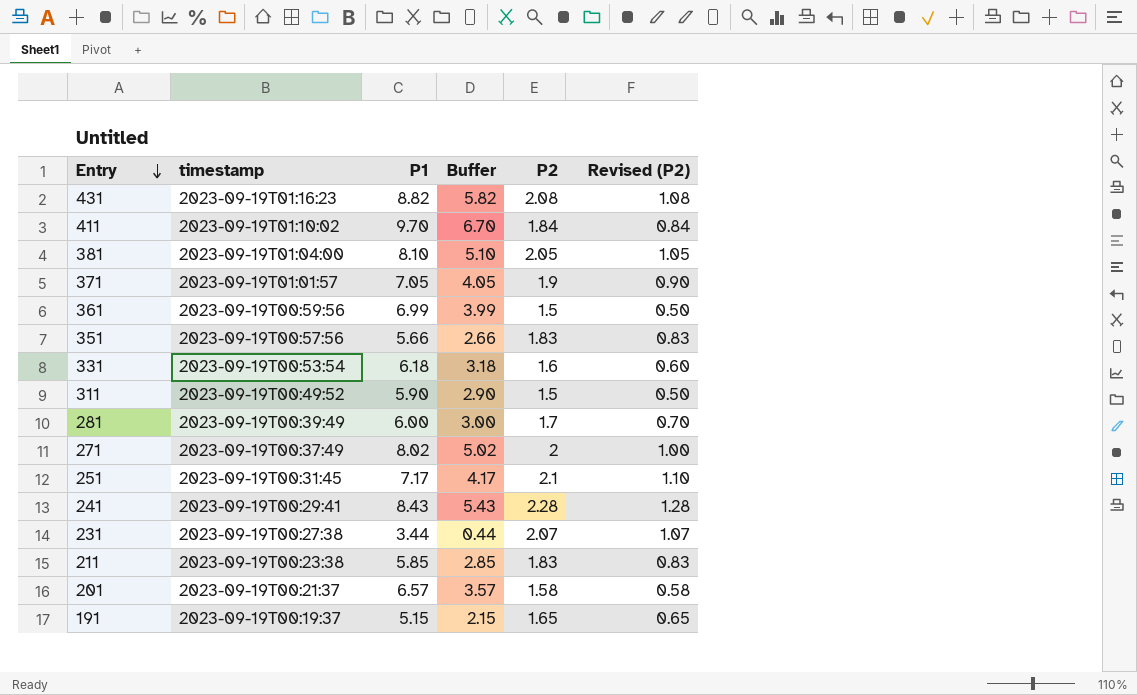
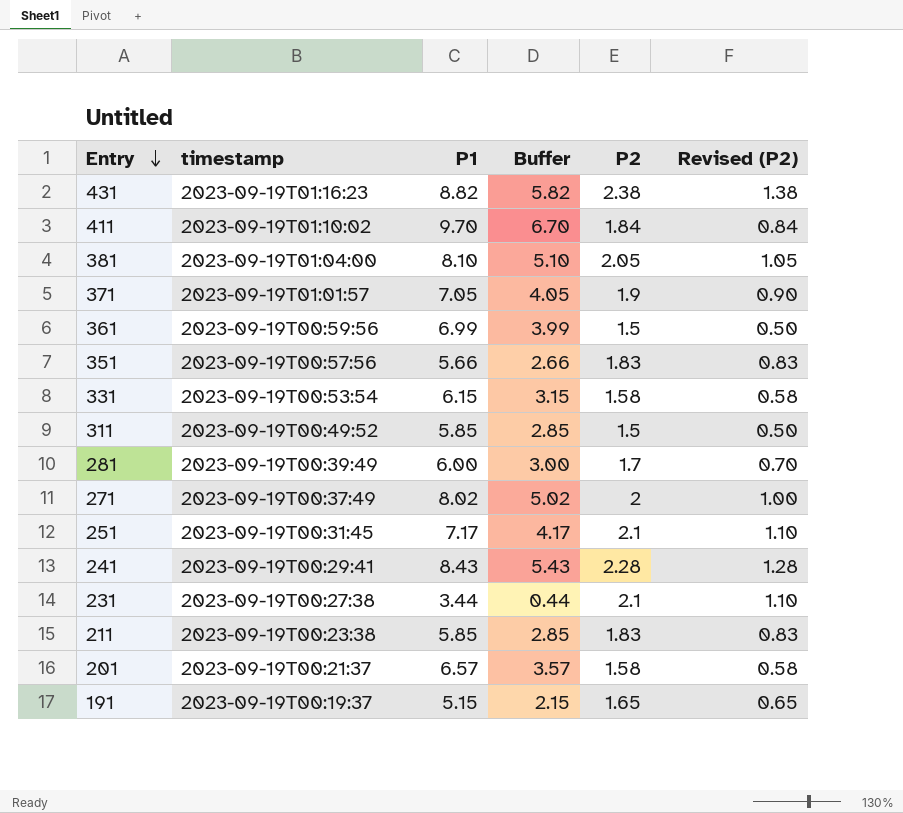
431 | P2: 2.08 -> 2.38
431 | Revised (P2): 1.08 -> 1.38
331 | P1: 6.18 -> 6.15
331 | Buffer: 3.18 -> 3.15
331 | P2: 1.6 -> 1.58
331 | Revised (P2): 0.60 -> 0.58
311 | P1: 5.90 -> 5.85
311 | Buffer: 2.90 -> 2.85
231 | P2: 2.07 -> 2.1
231 | Revised (P2): 1.07 -> 1.10

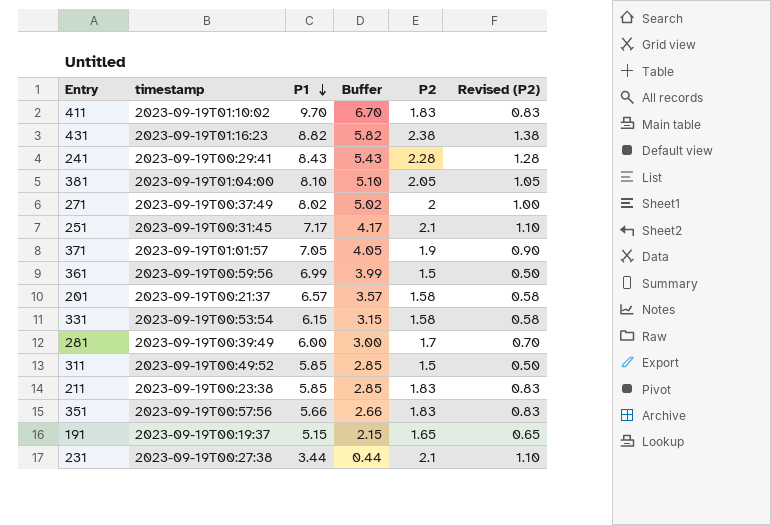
row order: Entry descending -> P1 descending
411 | P2: 1.84 -> 1.83
411 | Revised (P2): 0.84 -> 0.83

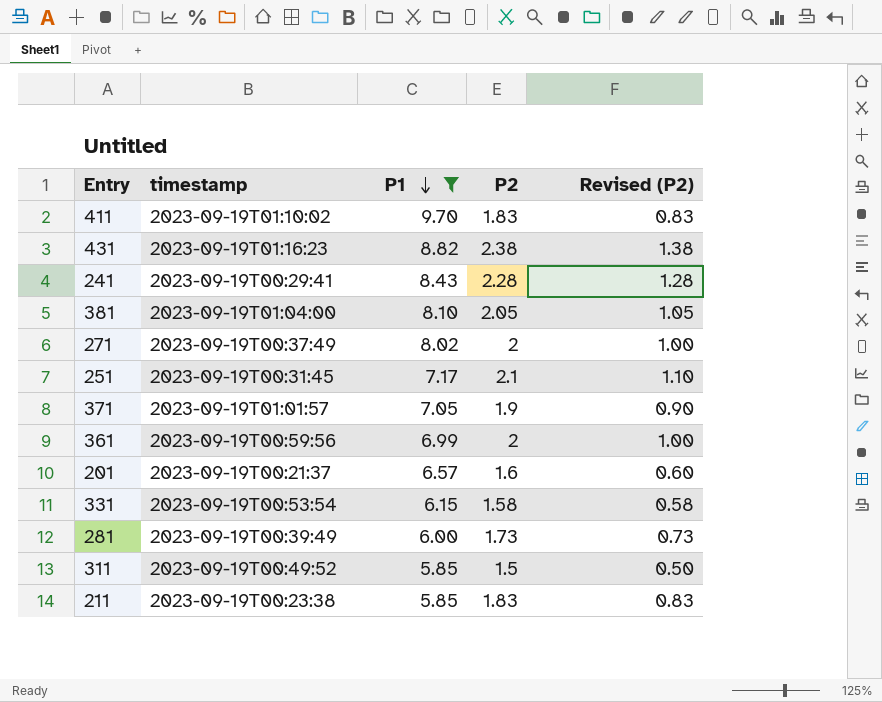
filter: none -> P1 >= 5.85
column Buffer | formula: [P1] - 3 -> none
361 | P2: 1.5 -> 2
361 | Revised (P2): 0.50 -> 1.00
201 | P2: 1.58 -> 1.6
201 | Revised (P2): 0.58 -> 0.60
281 | P2: 1.7 -> 1.73
281 | Revised (P2): 0.70 -> 0.73

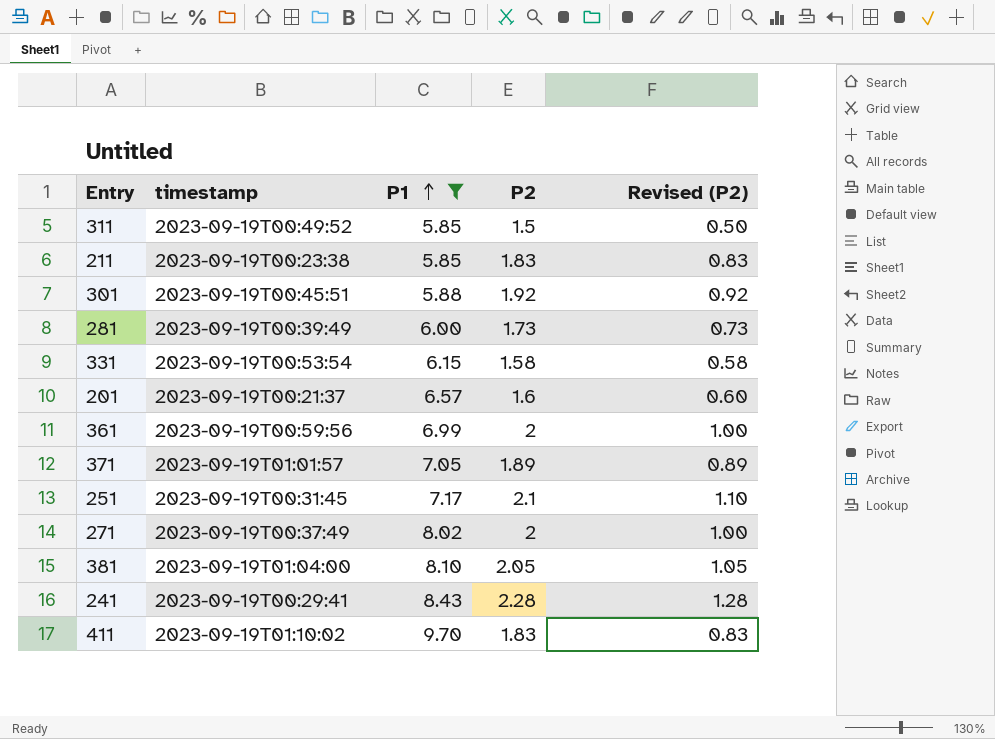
row order: P1 descending -> P1 ascending
row 431: 2023-09-19T01:16:23 | 8.82 | 2.38 | 1.38 -> none
row 301: none -> 2023-09-19T00:45:51 | 5.88 | 1.92 | 0.92
371 | P2: 1.9 -> 1.89
371 | Revised (P2): 0.90 -> 0.89

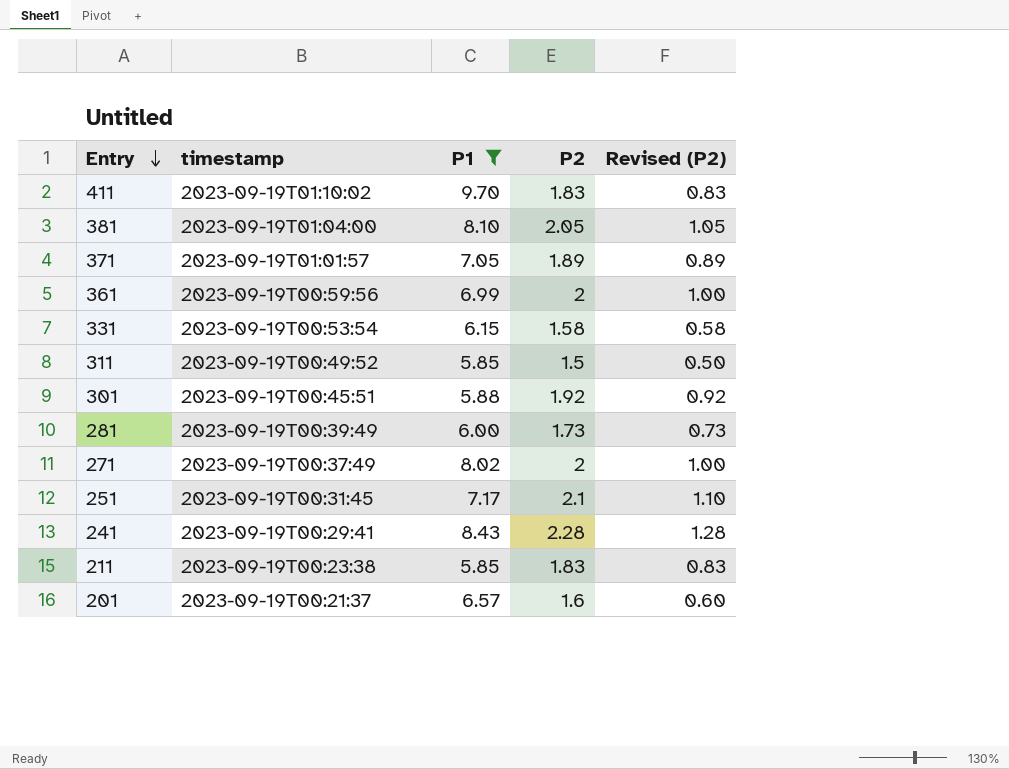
row order: P1 ascending -> Entry descending

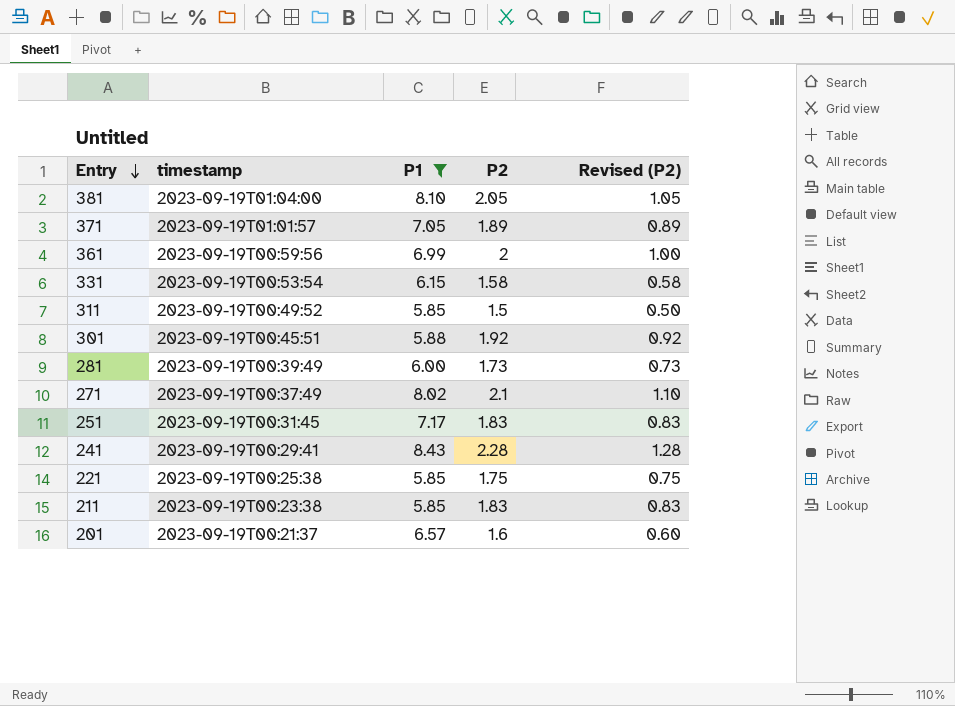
row 411: 2023-09-19T01:10:02 | 9.70 | 1.83 | 0.83 -> none
271 | P2: 2 -> 2.1
271 | Revised (P2): 1.00 -> 1.10
251 | P2: 2.1 -> 1.83
251 | Revised (P2): 1.10 -> 0.83
row 221: none -> 2023-09-19T00:25:38 | 5.85 | 1.75 | 0.75

